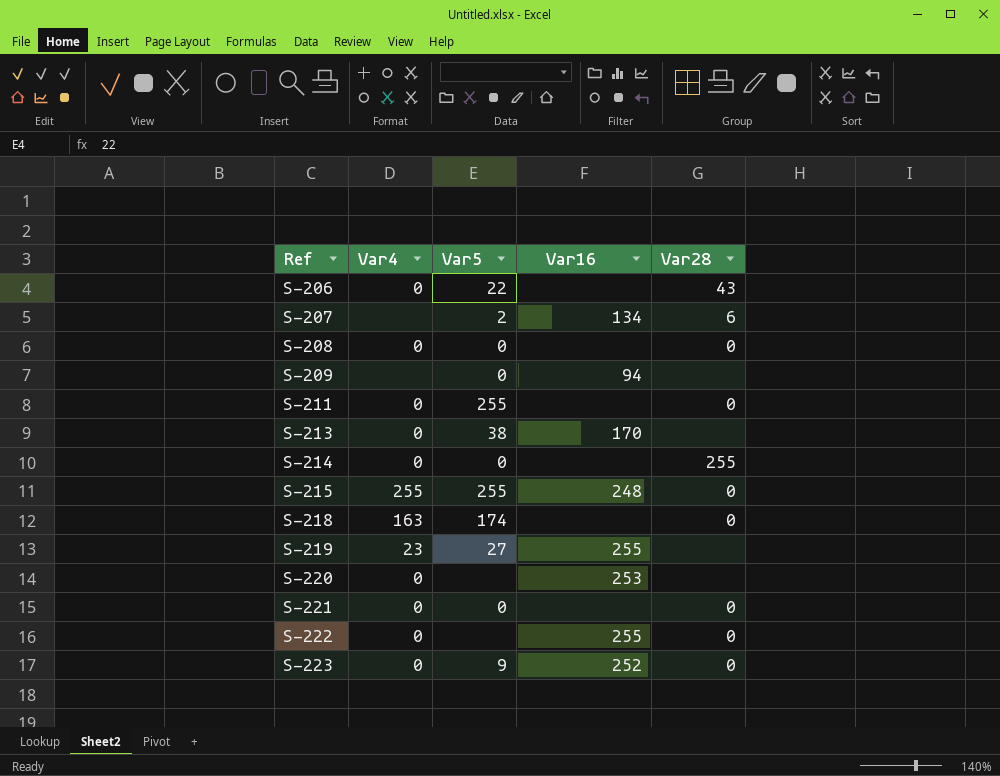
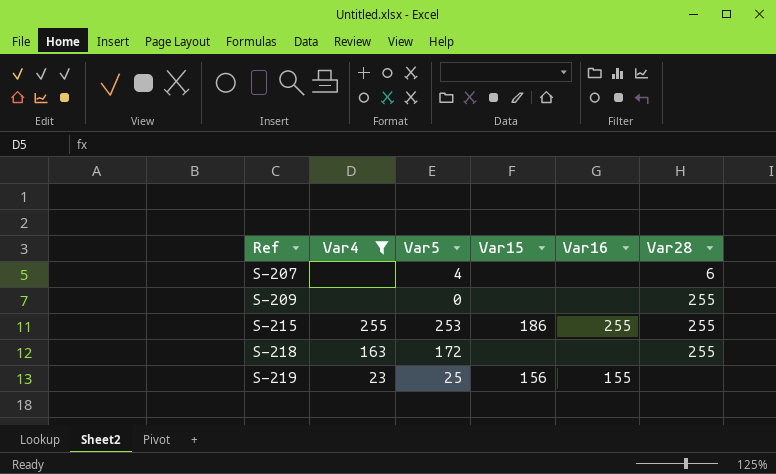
filter: none -> Var4 != 0
column Var15 | position: none -> 4
S-207 | Var5: 2 -> 4
S-207 | Var16: 134 -> none
S-209 | Var16: 94 -> none
S-209 | Var28: none -> 255
S-215 | Var5: 255 -> 253
S-215 | Var16: 248 -> 255
S-215 | Var28: 0 -> 255
S-218 | Var5: 174 -> 172
S-218 | Var28: 0 -> 255
S-219 | Var5: 27 -> 25
S-219 | Var16: 255 -> 155

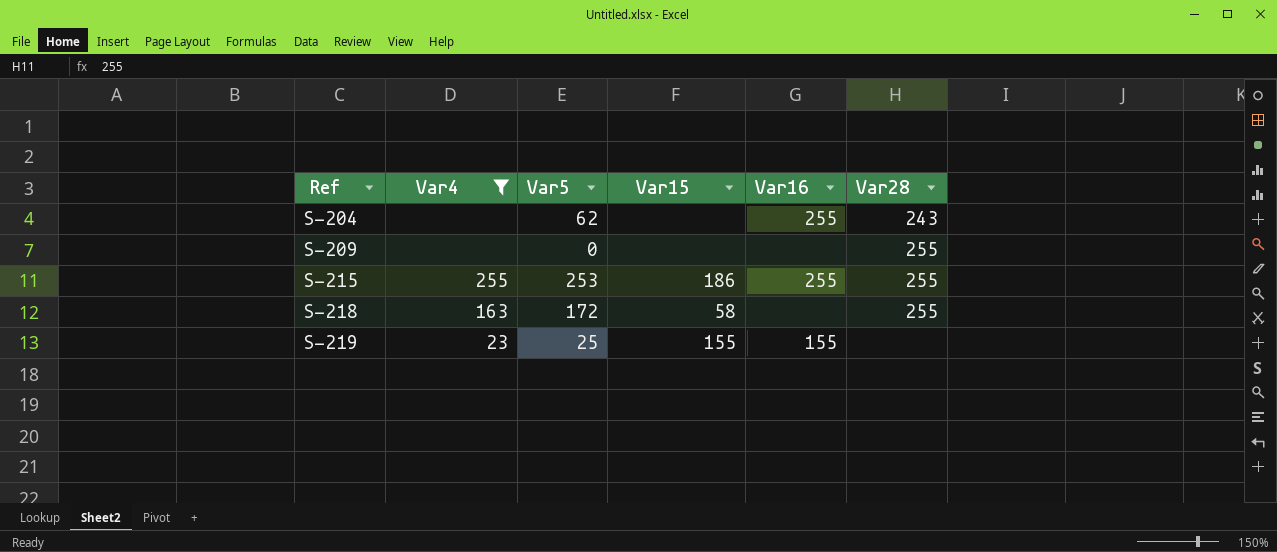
row S-207: none | 4 | none | none | 6 -> none
row S-204: none -> none | 62 | none | 255 | 243
S-218 | Var15: none -> 58
S-219 | Var15: 156 -> 155

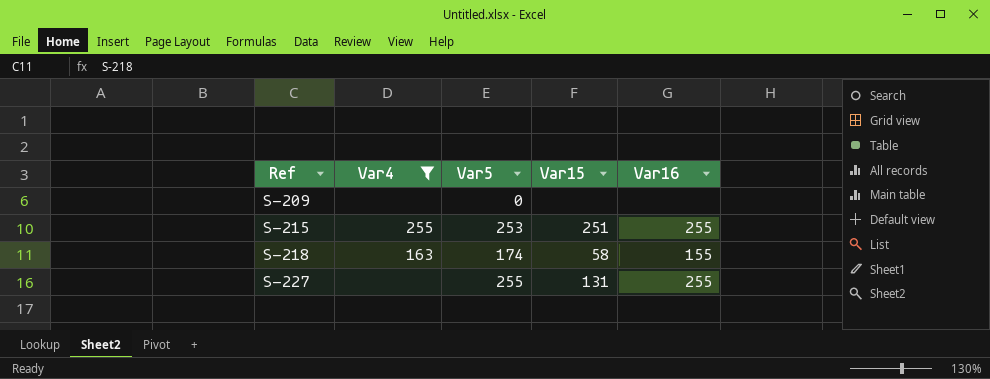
column Var28 | position: 6 -> none
row S-204: none | 62 | none | 255 | 243 -> none
row S-219: 23 | 25 | 155 | 155 | none -> none
S-215 | Var15: 186 -> 251
S-218 | Var5: 172 -> 174
S-218 | Var16: none -> 155
row S-227: none -> none | 255 | 131 | 255

